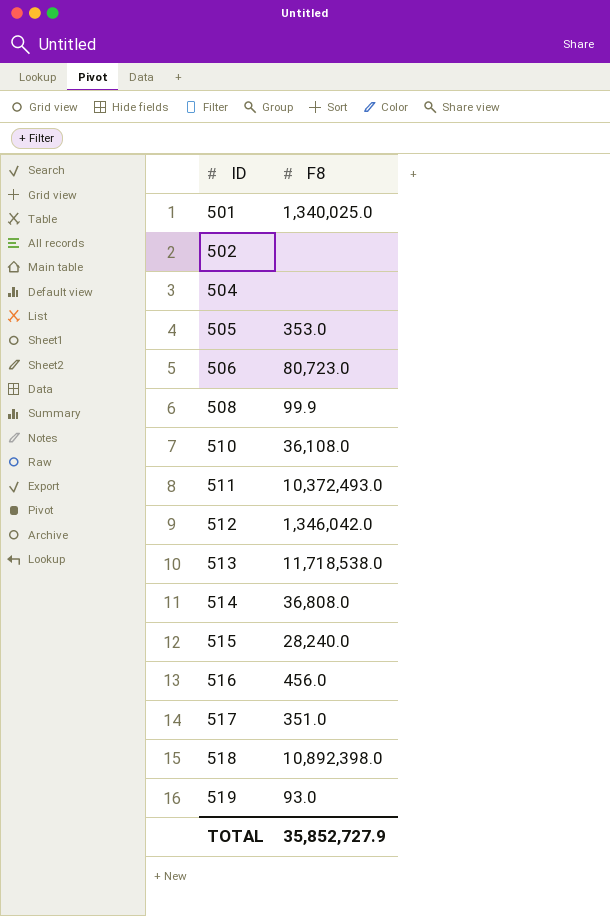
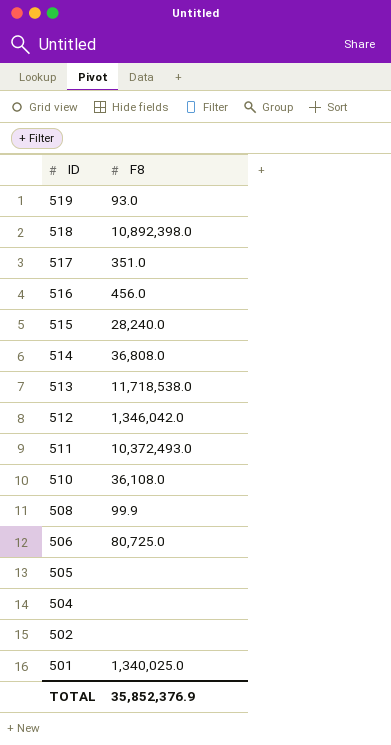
row order: ID ascending -> ID descending
506 | F8: 80,723.0 -> 80,725.0
505 | F8: 353.0 -> none
TOTAL | F8: 35,852,727.9 -> 35,852,376.9

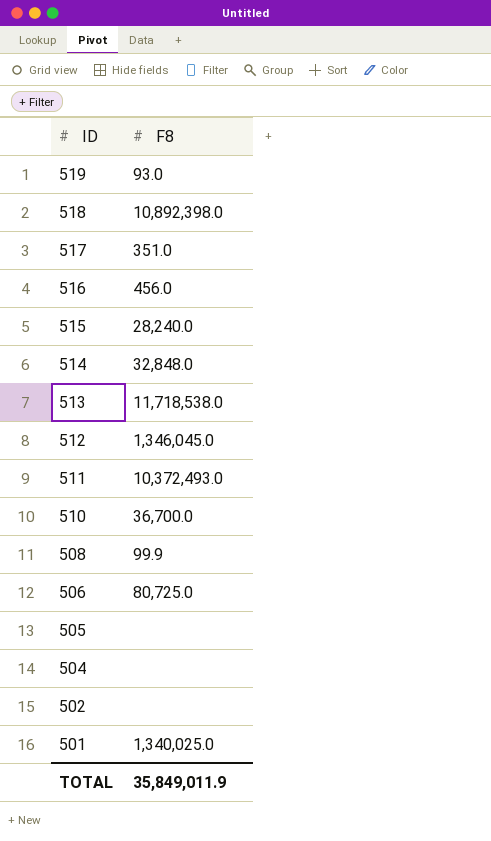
514 | F8: 36,808.0 -> 32,848.0
512 | F8: 1,346,042.0 -> 1,346,045.0
510 | F8: 36,108.0 -> 36,700.0
TOTAL | F8: 35,852,376.9 -> 35,849,011.9

